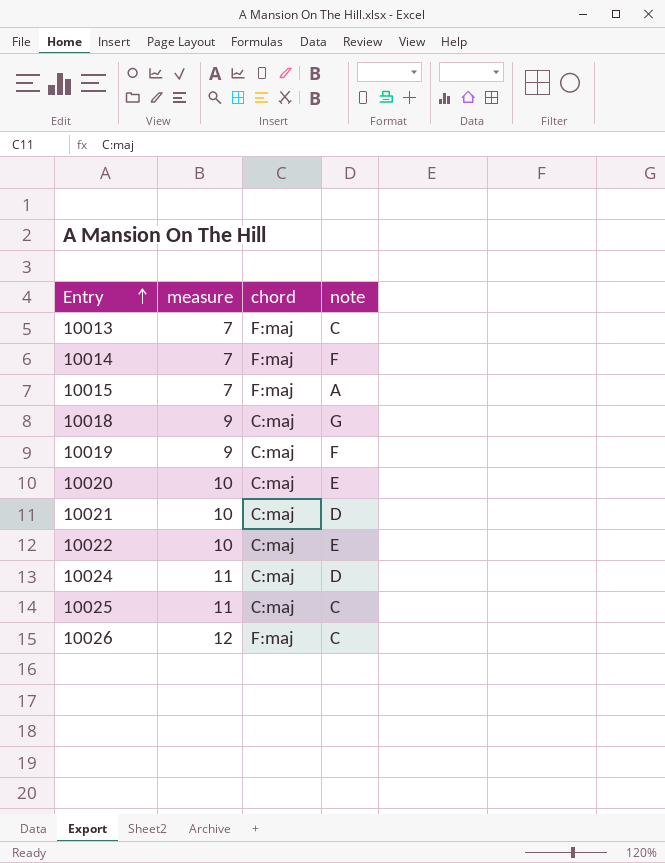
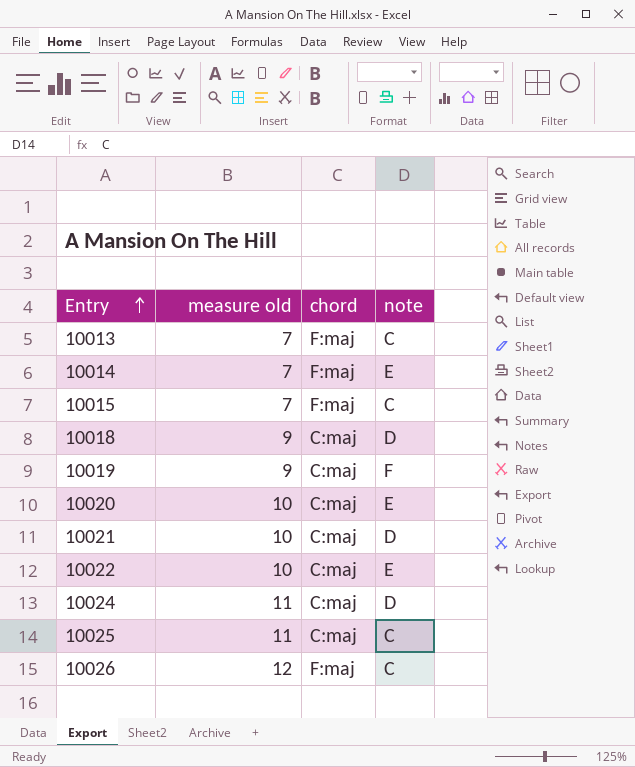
column name: measure -> measure old
10014 | note: F -> E
10015 | note: A -> C
10018 | note: G -> D

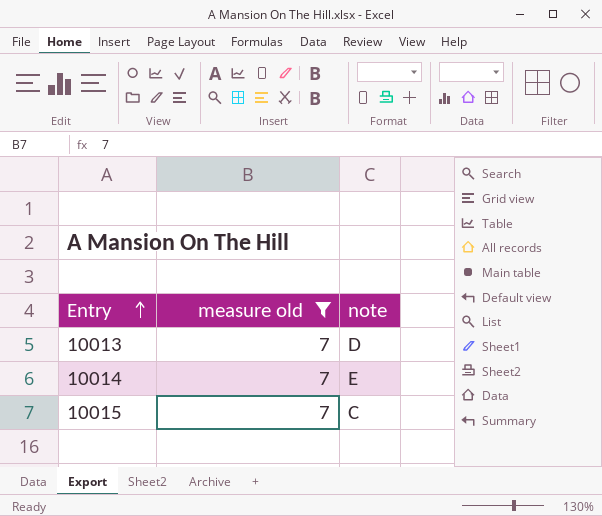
filter: none -> measure old = 7
column chord | position: 3 -> none
10013 | note: C -> D

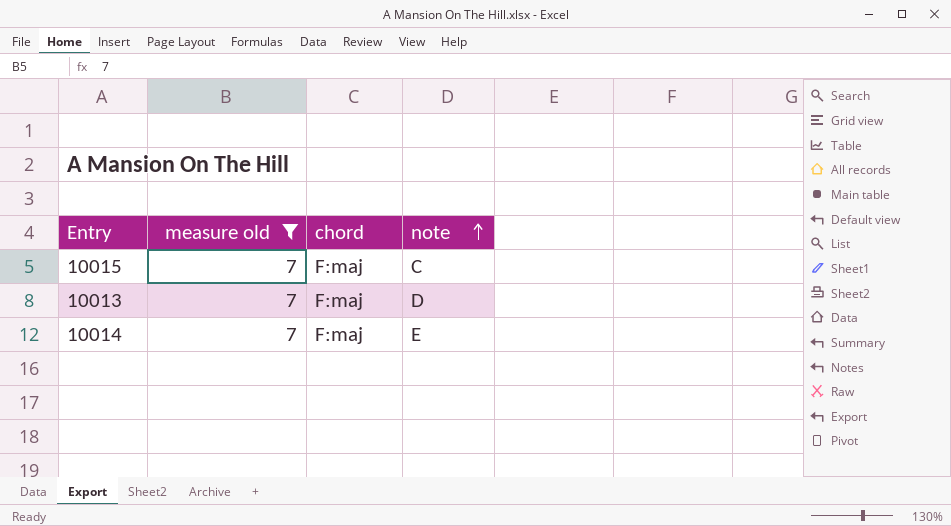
row order: Entry ascending -> note ascending
column chord | position: none -> 3

